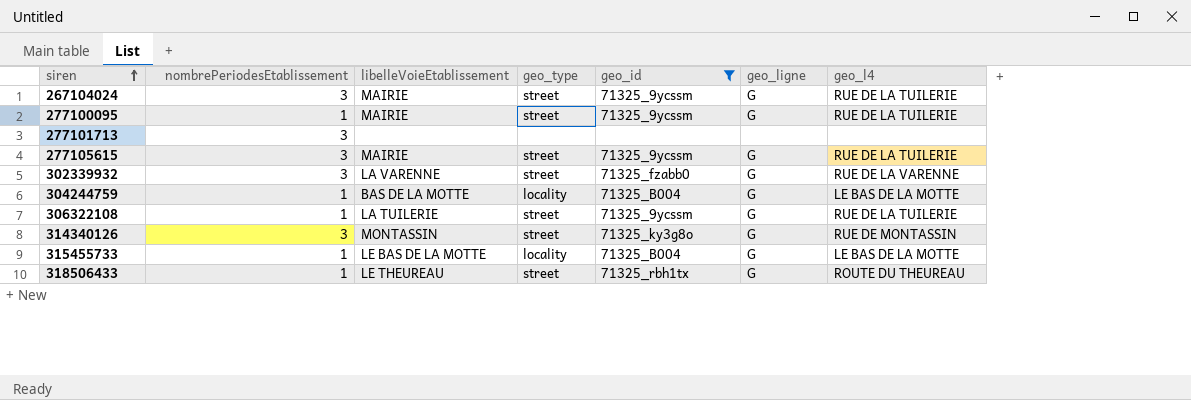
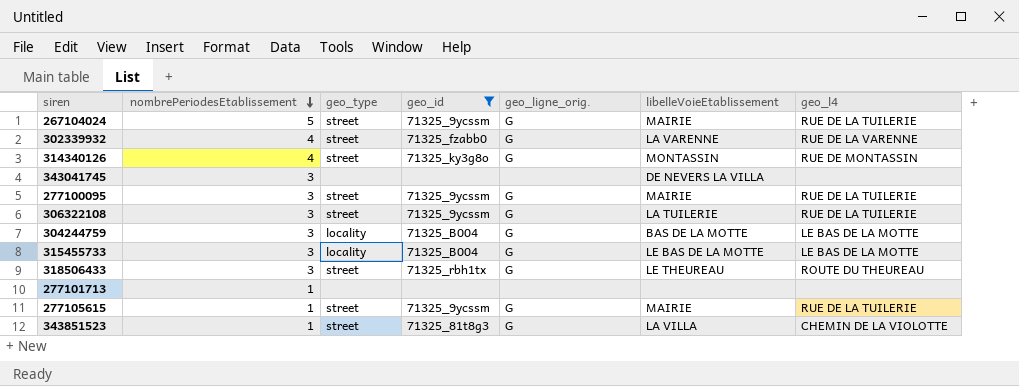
row order: siren ascending -> nombrePeriodesEtablissement descending
column name: geo_ligne -> geo_ligne_orig.
column libelleVoieEtablissement | position: 3 -> 6
267104024 | nombrePeriodesEtablissement: 3 -> 5
302339932 | nombrePeriodesEtablissement: 3 -> 4
314340126 | nombrePeriodesEtablissement: 3 -> 4
row 343041745: none -> 3 | none | none | none | DE NEVERS LA VILLA | none
277100095 | nombrePeriodesEtablissement: 1 -> 3
306322108 | nombrePeriodesEtablissement: 1 -> 3
304244759 | nombrePeriodesEtablissement: 1 -> 3
315455733 | nombrePeriodesEtablissement: 1 -> 3
318506433 | nombrePeriodesEtablissement: 1 -> 3
277101713 | nombrePeriodesEtablissement: 3 -> 1
277105615 | nombrePeriodesEtablissement: 3 -> 1
row 343851523: none -> 1 | street | 71325_81t8g3 | G | LA VILLA | CHEMIN DE LA VIOLOTTE

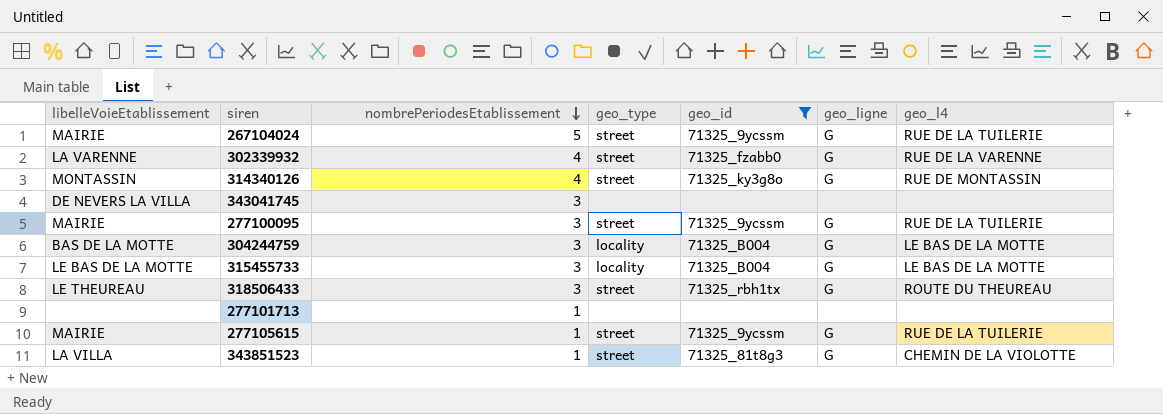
column libelleVoieEtablissement | position: 6 -> 1
column name: geo_ligne_orig. -> geo_ligne
row 306322108: 3 | street | 71325_9ycssm | G | LA TUILERIE | RUE DE LA TUILERIE -> none

